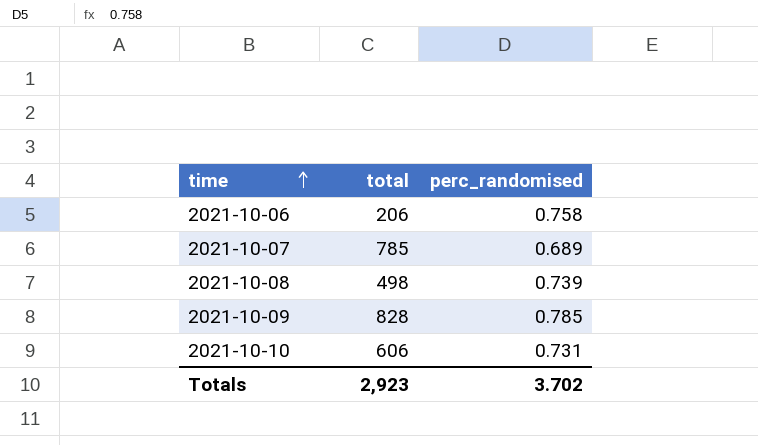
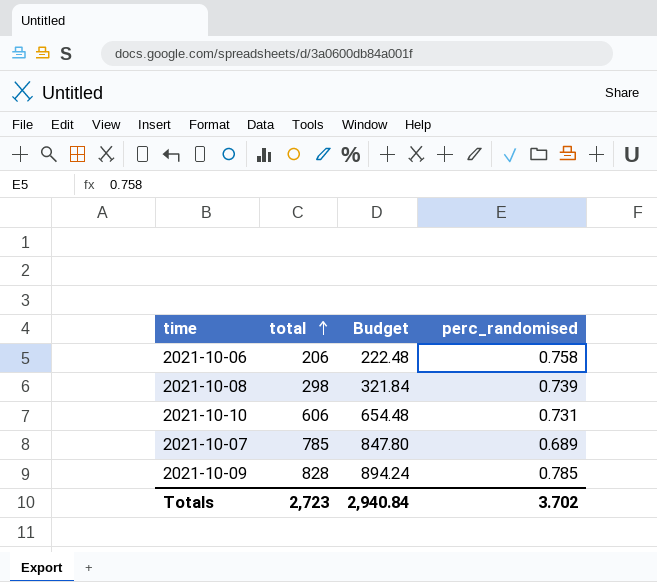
row order: time ascending -> total ascending
column Budget | formula: none -> [total] * 1.08
2021-10-08 | total: 498 -> 298
Totals | total: 2,923 -> 2,723

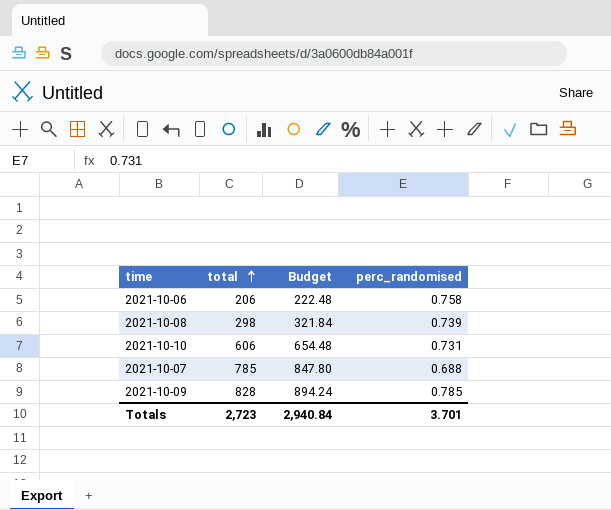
2021-10-07 | perc_randomised: 0.689 -> 0.688
Totals | perc_randomised: 3.702 -> 3.701

